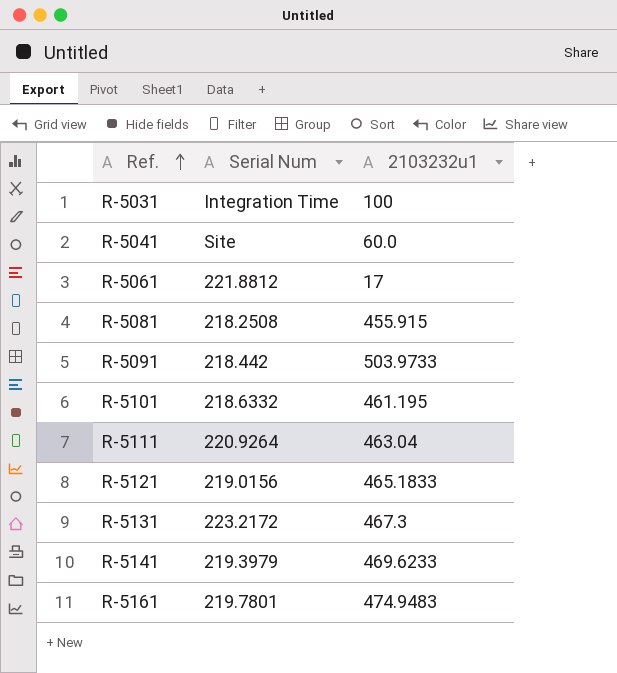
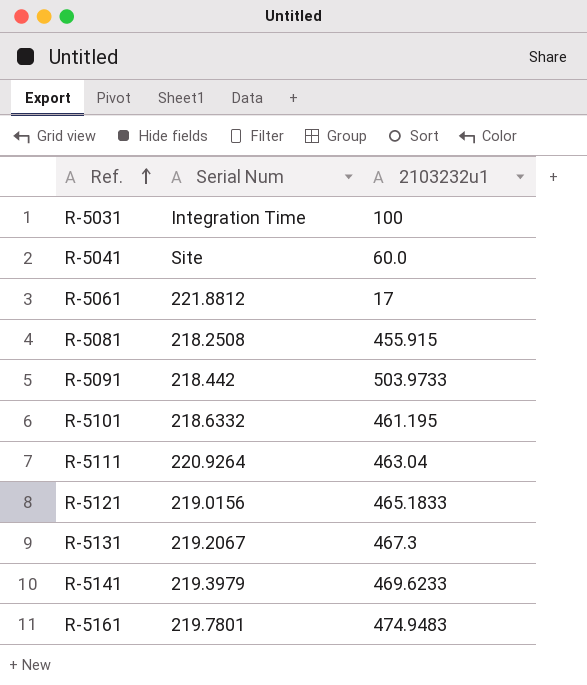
R-5131 | Serial Num: 223.2172 -> 219.2067

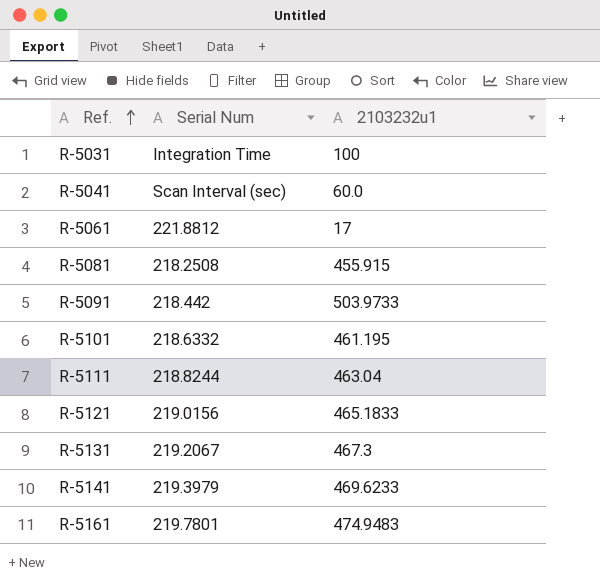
R-5041 | Serial Num: Site -> Scan Interval (sec)
R-5111 | Serial Num: 220.9264 -> 218.8244

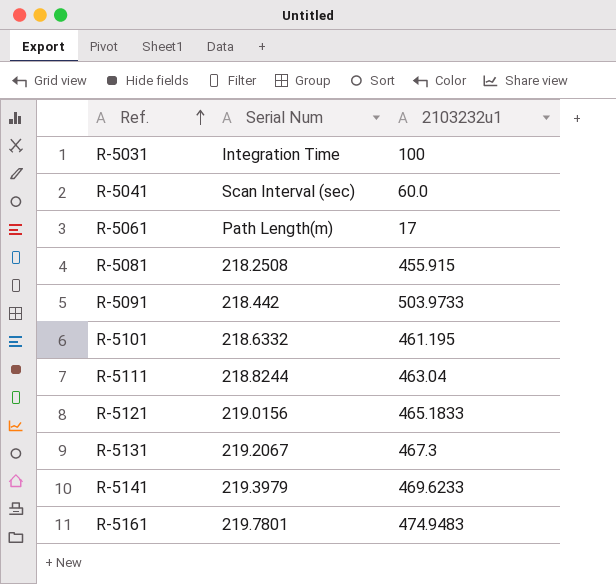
R-5061 | Serial Num: 221.8812 -> Path Length(m)

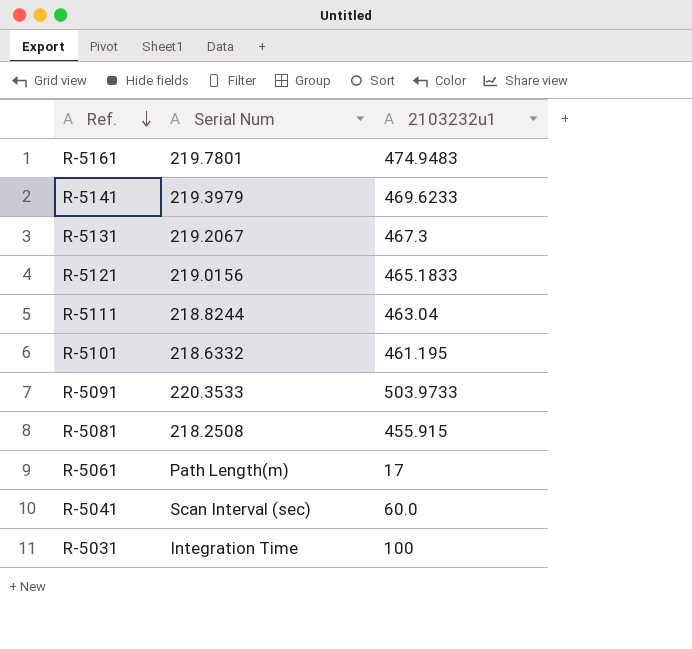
row order: Ref. ascending -> Ref. descending
R-5091 | Serial Num: 218.442 -> 220.3533

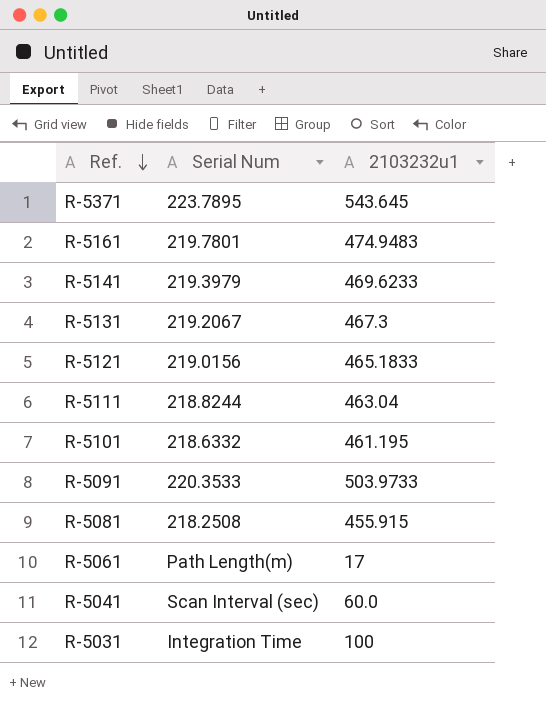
row R-5371: none -> 223.7895 | 543.645

